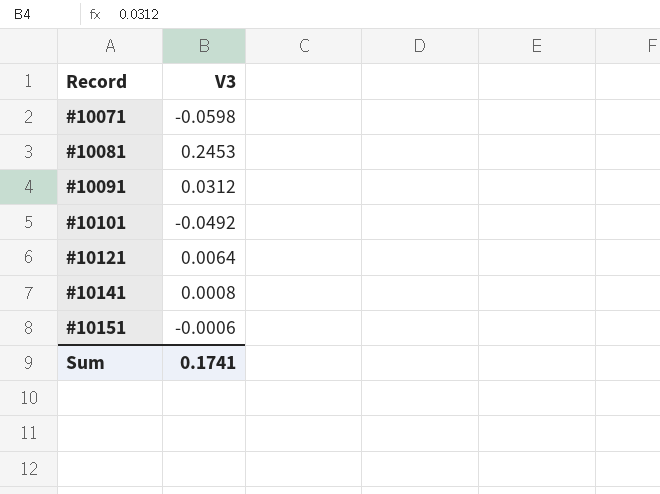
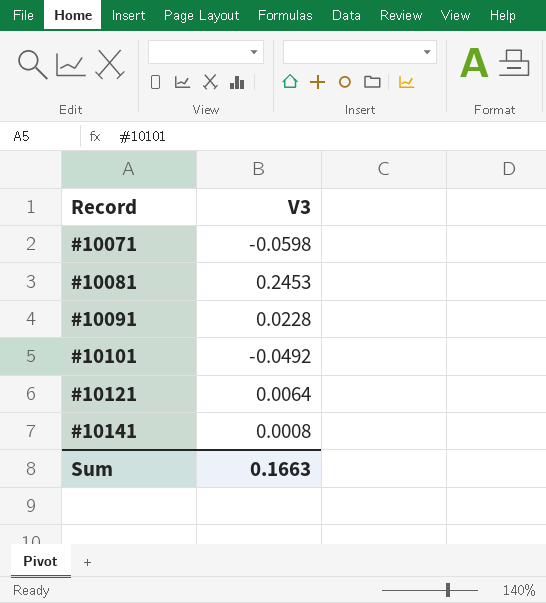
row #10151: -0.0006 -> none
#10091 | V3: 0.0312 -> 0.0228
Sum | V3: 0.1741 -> 0.1663

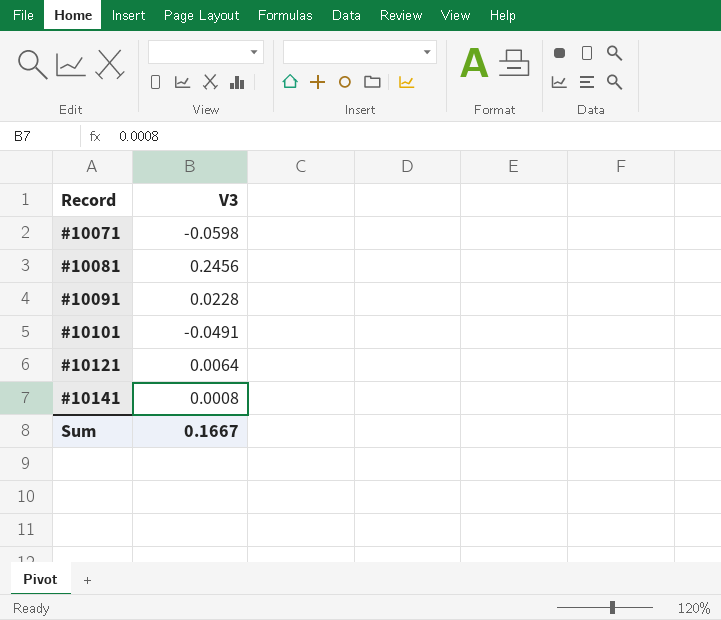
#10081 | V3: 0.2453 -> 0.2456
#10101 | V3: -0.0492 -> -0.0491
Sum | V3: 0.1663 -> 0.1667

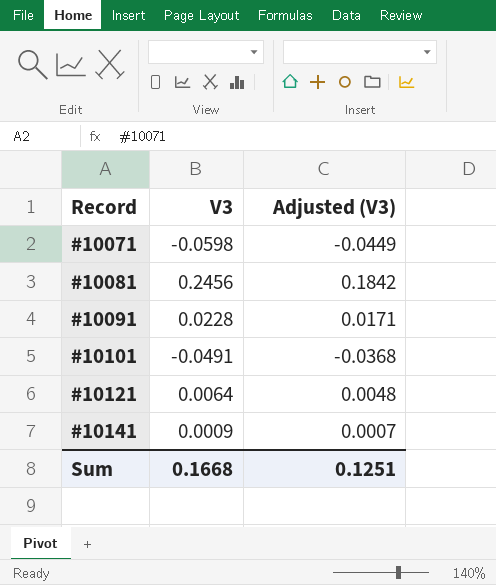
column Adjusted (V3) | formula: none -> [V3] * 0.75
#10141 | V3: 0.0008 -> 0.0009
Sum | V3: 0.1667 -> 0.1668

